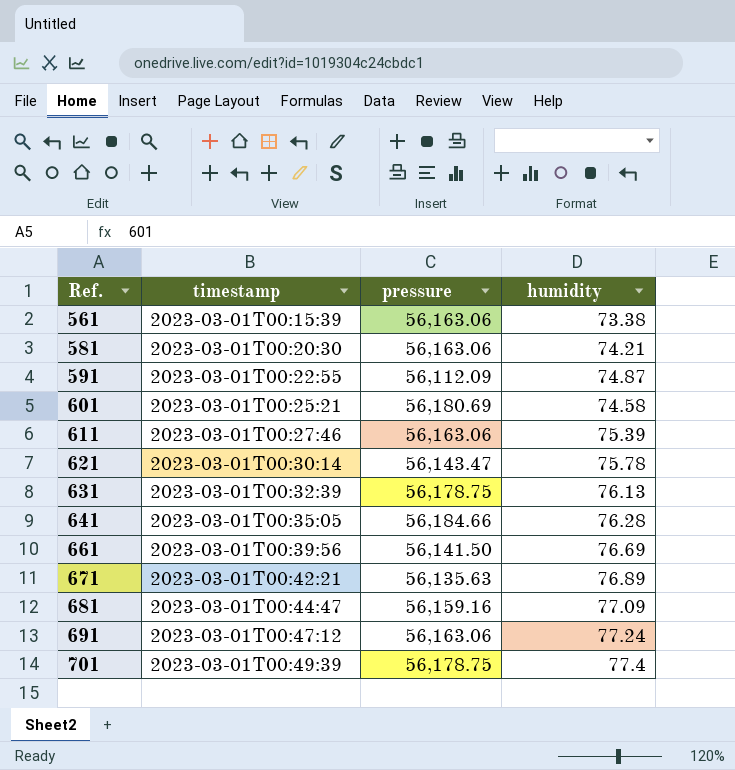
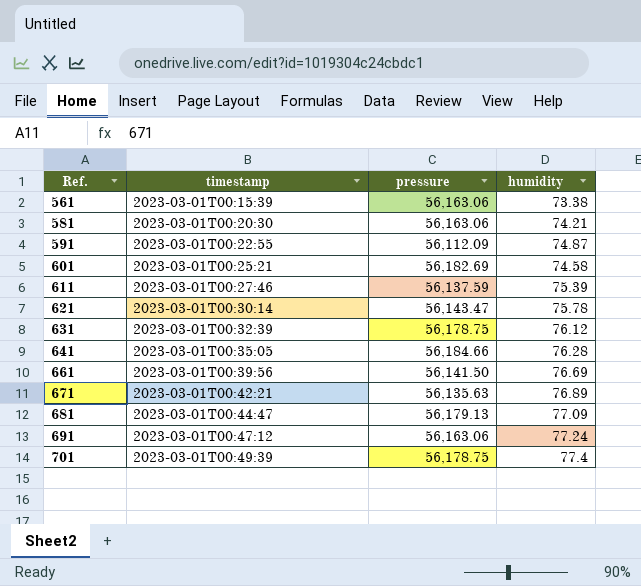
601 | pressure: 56,180.69 -> 56,182.69
611 | pressure: 56,163.06 -> 56,137.59
631 | humidity: 76.13 -> 76.12
681 | pressure: 56,159.16 -> 56,179.13

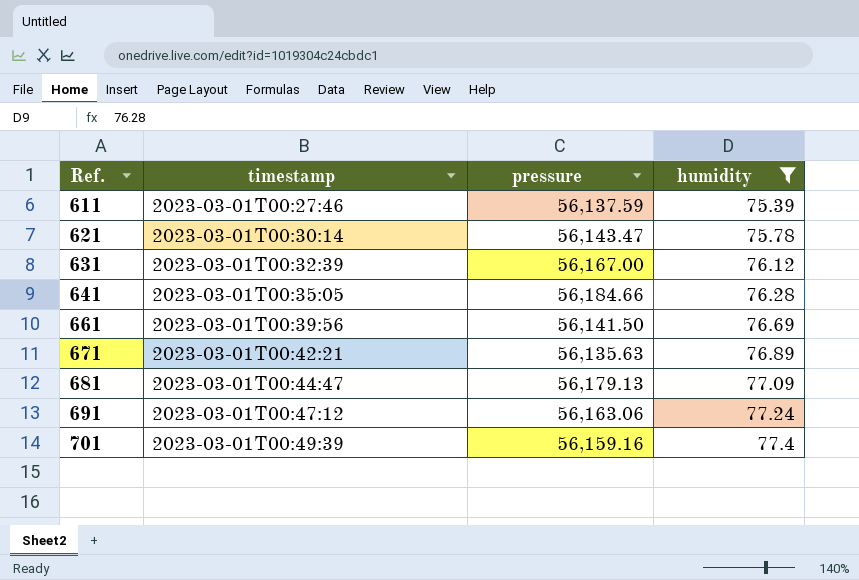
filter: none -> humidity >= 75.39
631 | pressure: 56,178.75 -> 56,167.00
701 | pressure: 56,178.75 -> 56,159.16

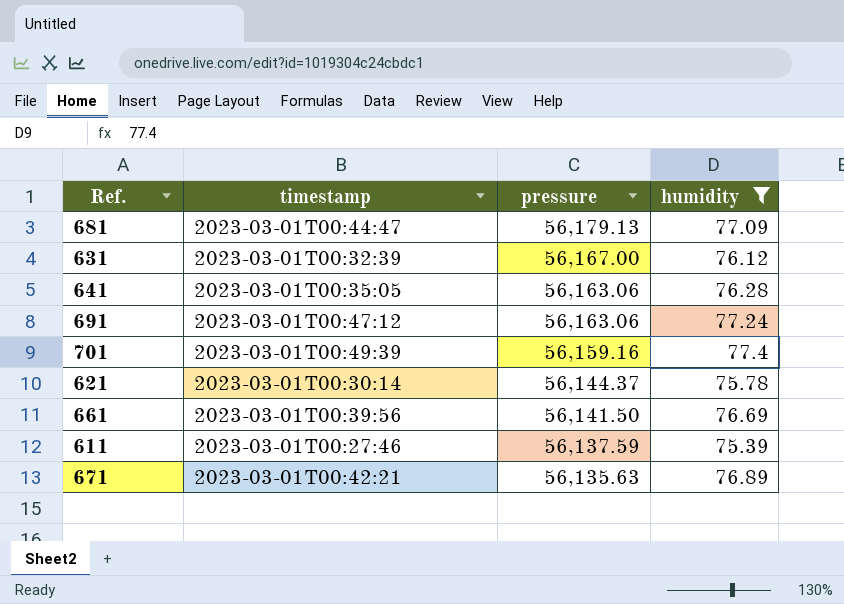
row order: Ref. ascending -> pressure descending
641 | pressure: 56,184.66 -> 56,163.06
621 | pressure: 56,143.47 -> 56,144.37

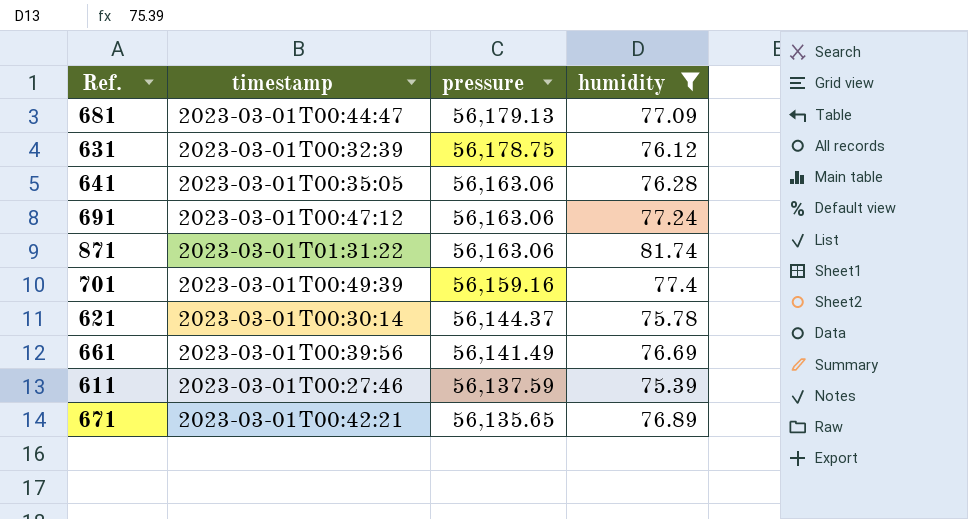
631 | pressure: 56,167.00 -> 56,178.75
row 871: none -> 2023-03-01T01:31:22 | 56,163.06 | 81.74
661 | pressure: 56,141.50 -> 56,141.49
671 | pressure: 56,135.63 -> 56,135.65

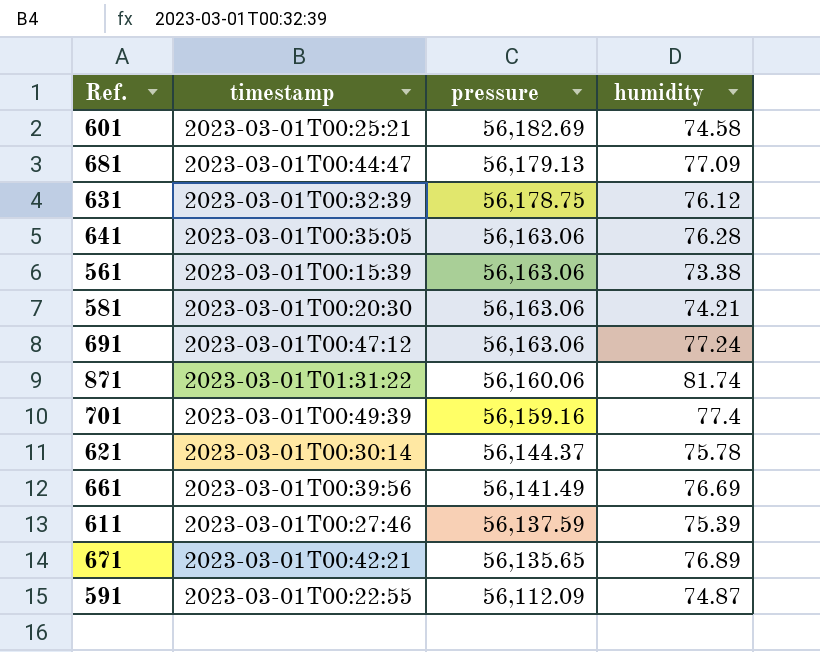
filter: humidity >= 75.39 -> none
871 | pressure: 56,163.06 -> 56,160.06

